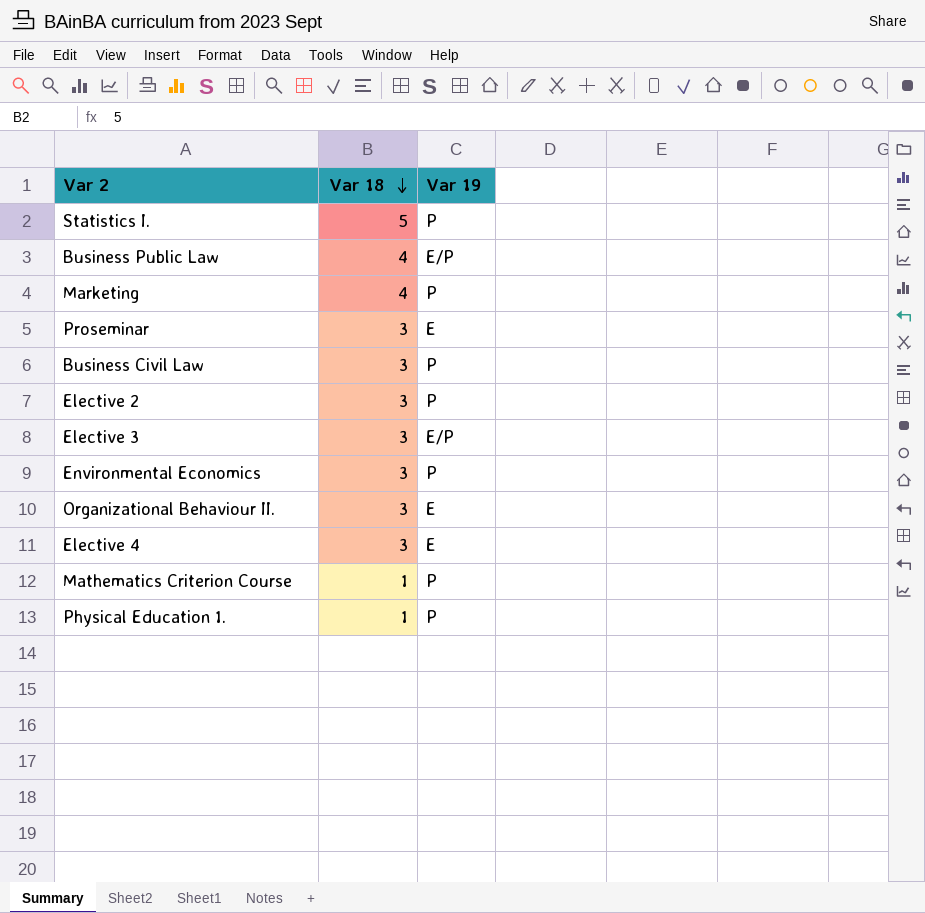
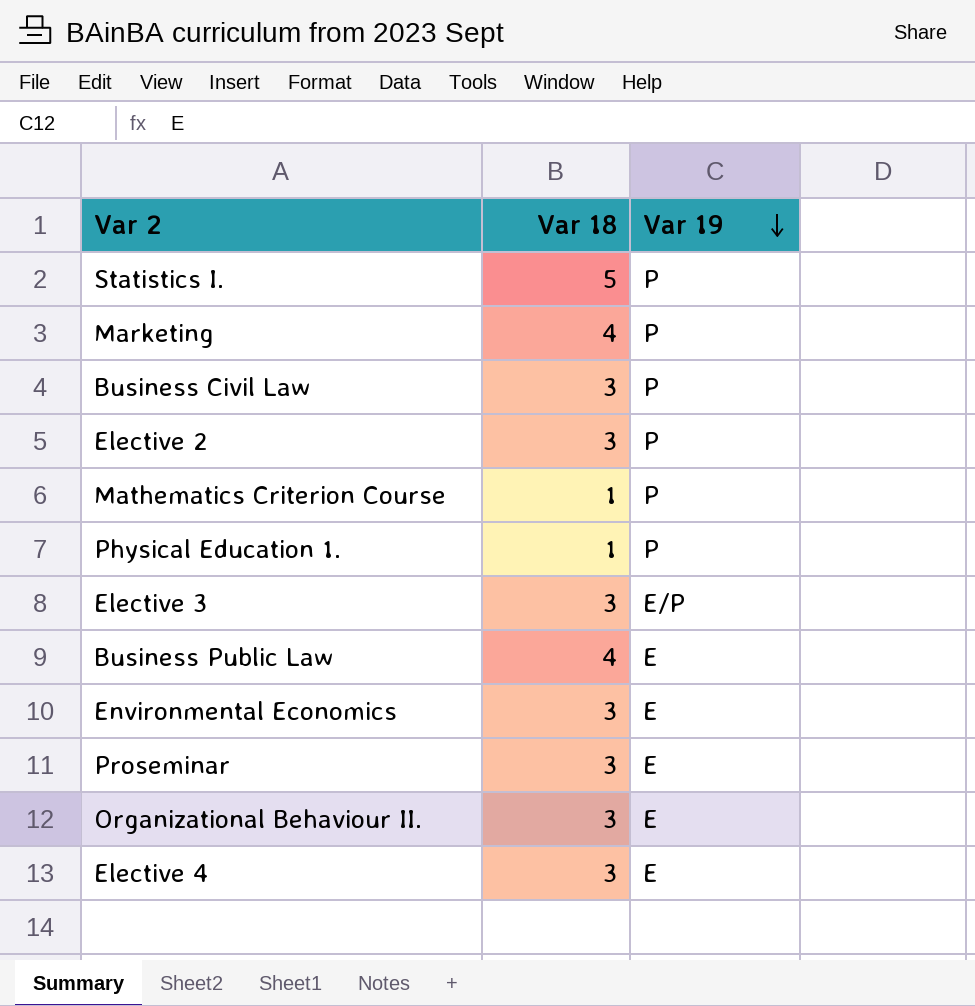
row order: Var 18 descending -> Var 19 descending
Business Public Law | Var 19: E/P -> E
Environmental Economics | Var 19: P -> E

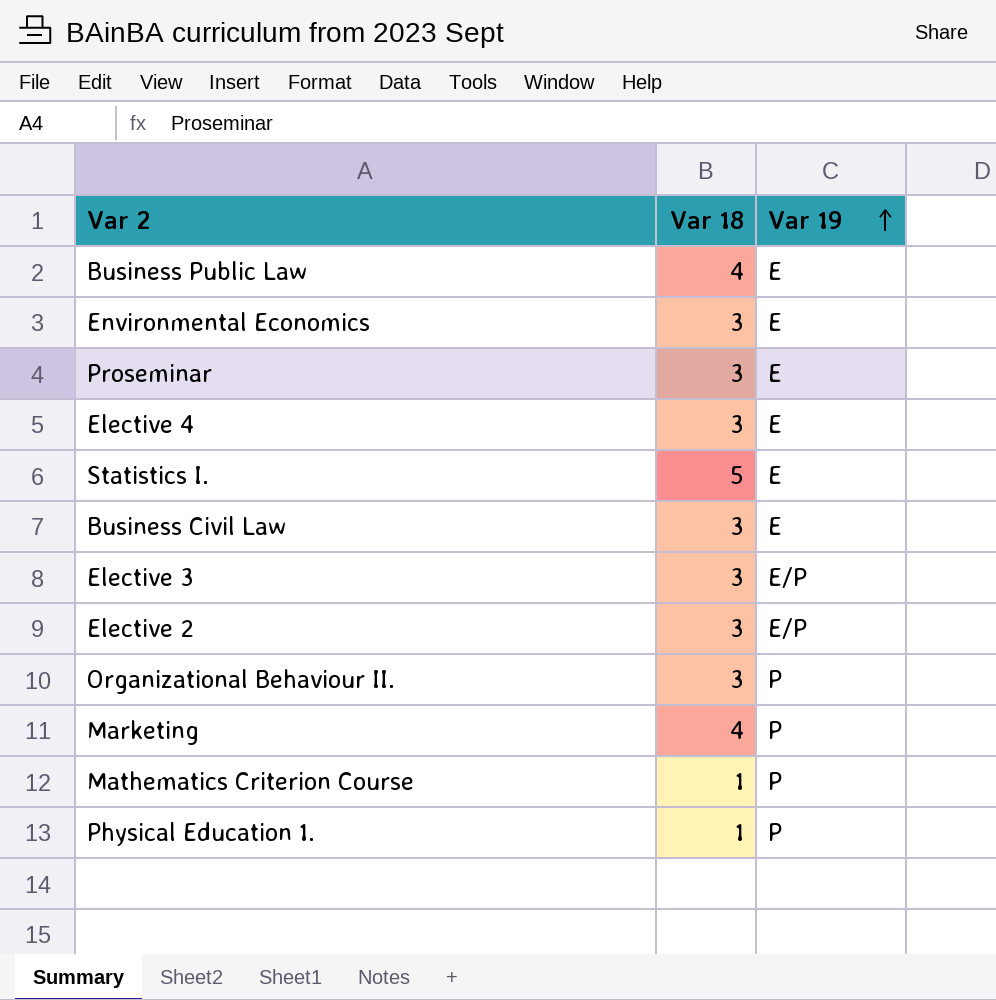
row order: Var 19 descending -> Var 19 ascending
Statistics I. | Var 19: P -> E
Business Civil Law | Var 19: P -> E
Elective 2 | Var 19: P -> E/P
Organizational Behaviour II. | Var 19: E -> P

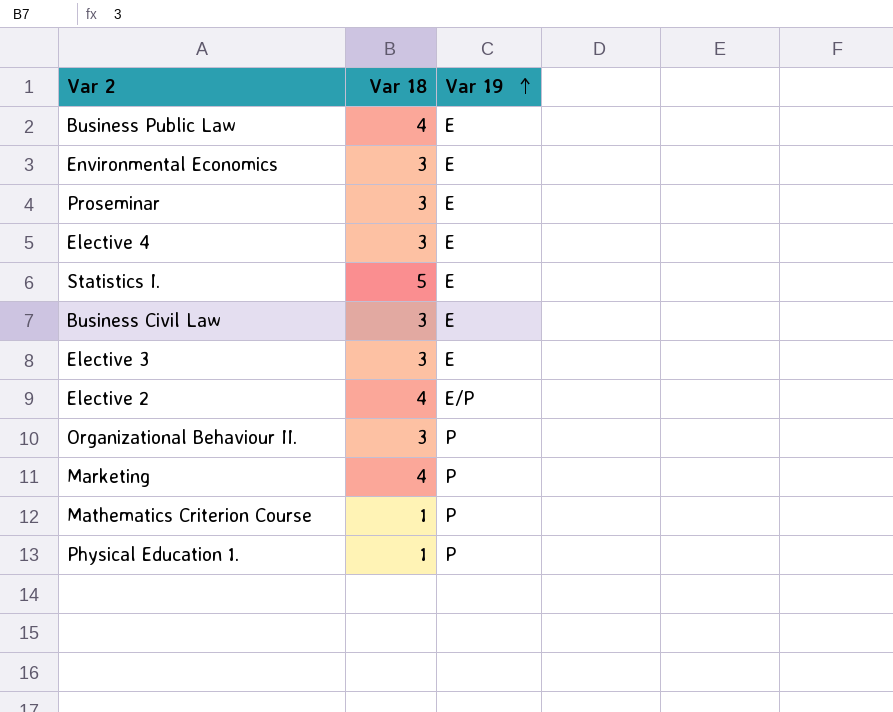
Elective 3 | Var 19: E/P -> E
Elective 2 | Var 18: 3 -> 4

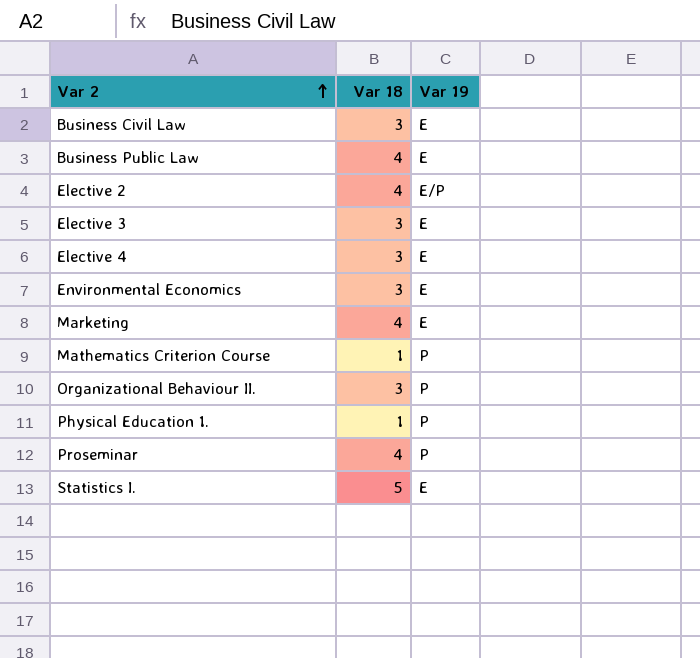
row order: Var 19 ascending -> Var 2 ascending
Marketing | Var 19: P -> E
Proseminar | Var 18: 3 -> 4
Proseminar | Var 19: E -> P

